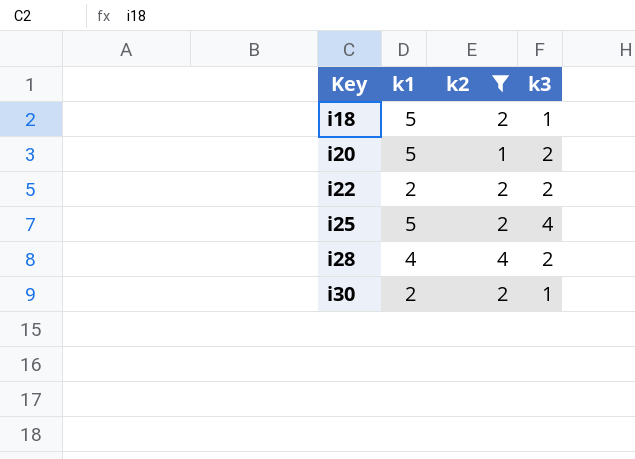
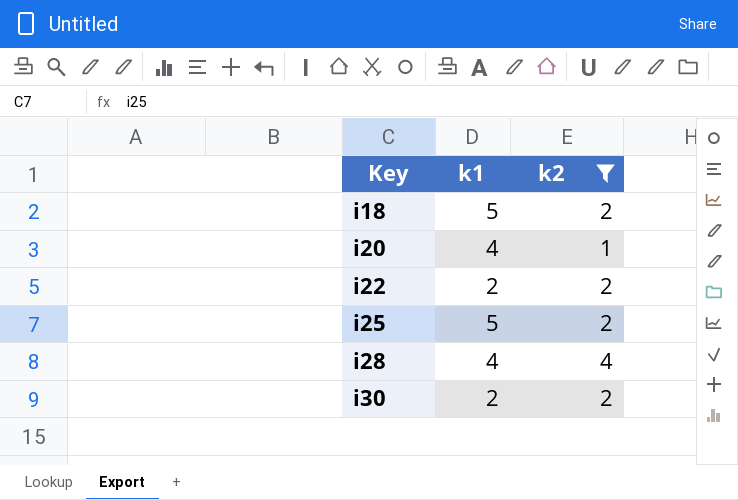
column k3 | position: 4 -> none
i20 | k1: 5 -> 4

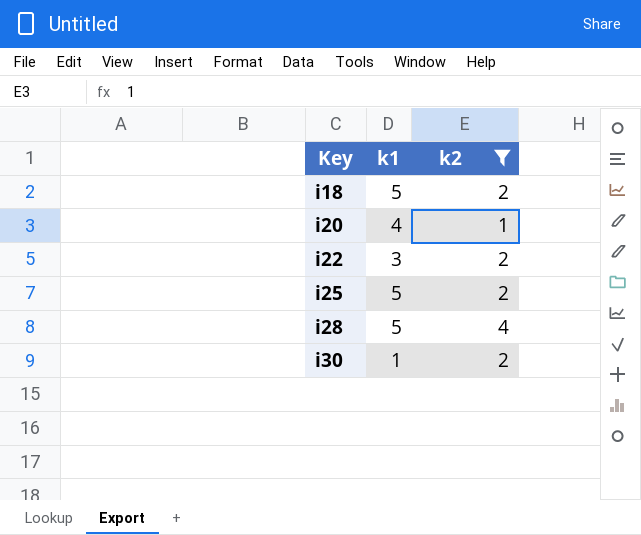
i22 | k1: 2 -> 3
i28 | k1: 4 -> 5
i30 | k1: 2 -> 1

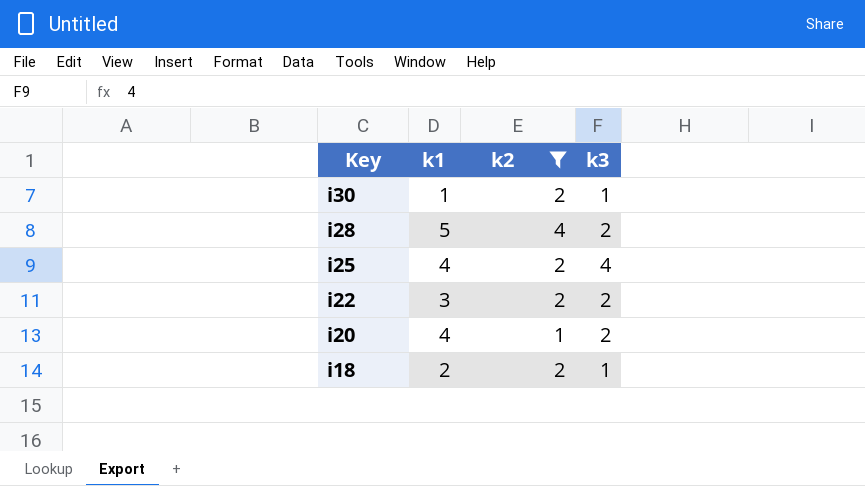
row order: Key ascending -> Key descending
column k3 | position: none -> 4
i25 | k1: 5 -> 4
i18 | k1: 5 -> 2

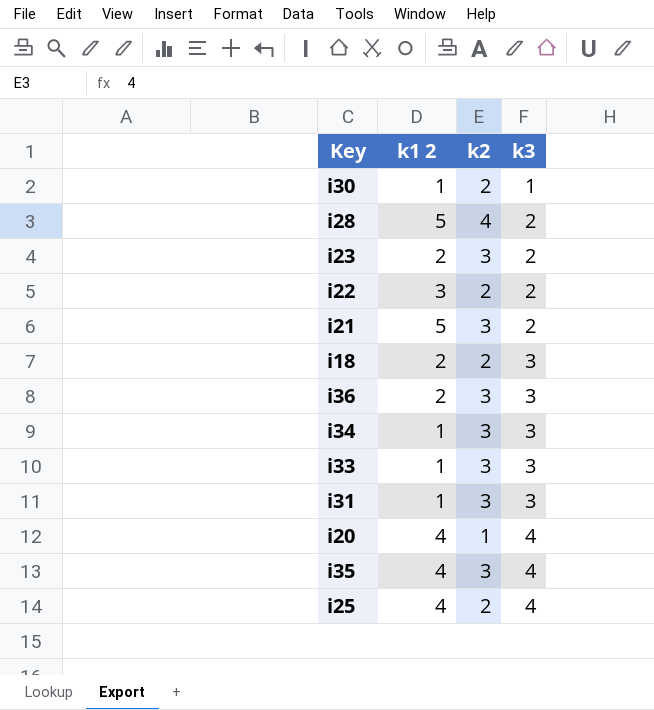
filter: k2 != 3 -> none
row order: Key descending -> k3 ascending
column name: k1 -> k1 2
i18 | k3: 1 -> 3
i20 | k3: 2 -> 4

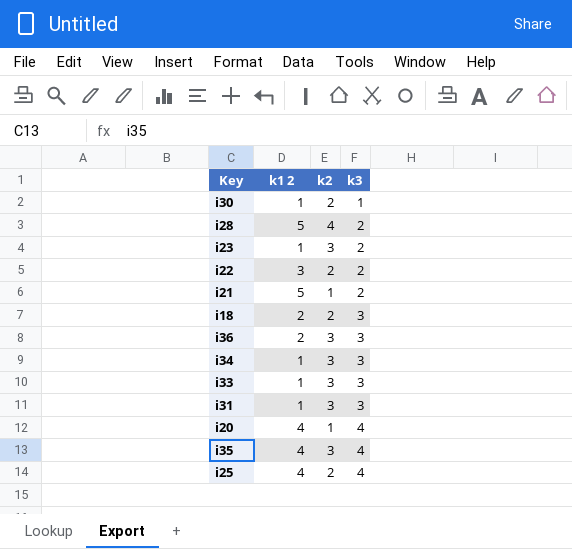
i23 | k1 2: 2 -> 1
i21 | k2: 3 -> 1

